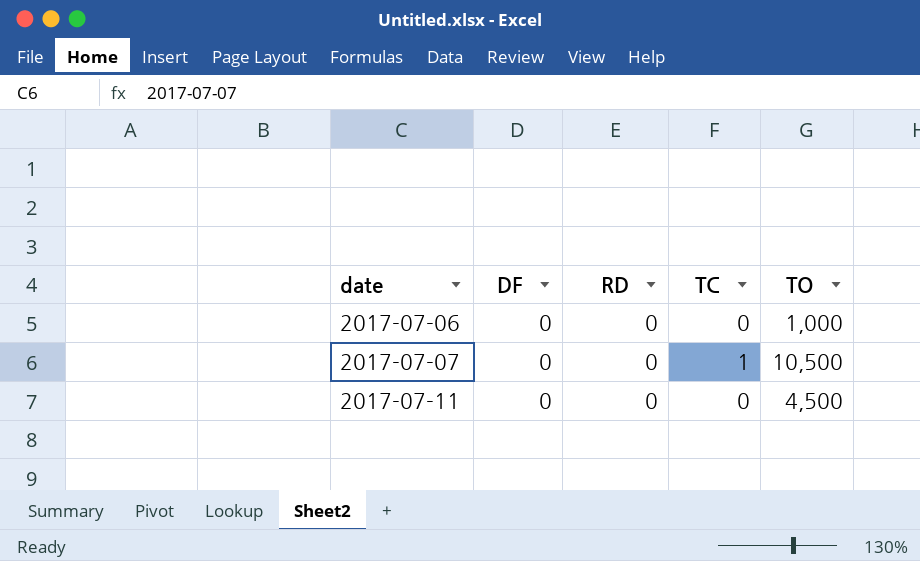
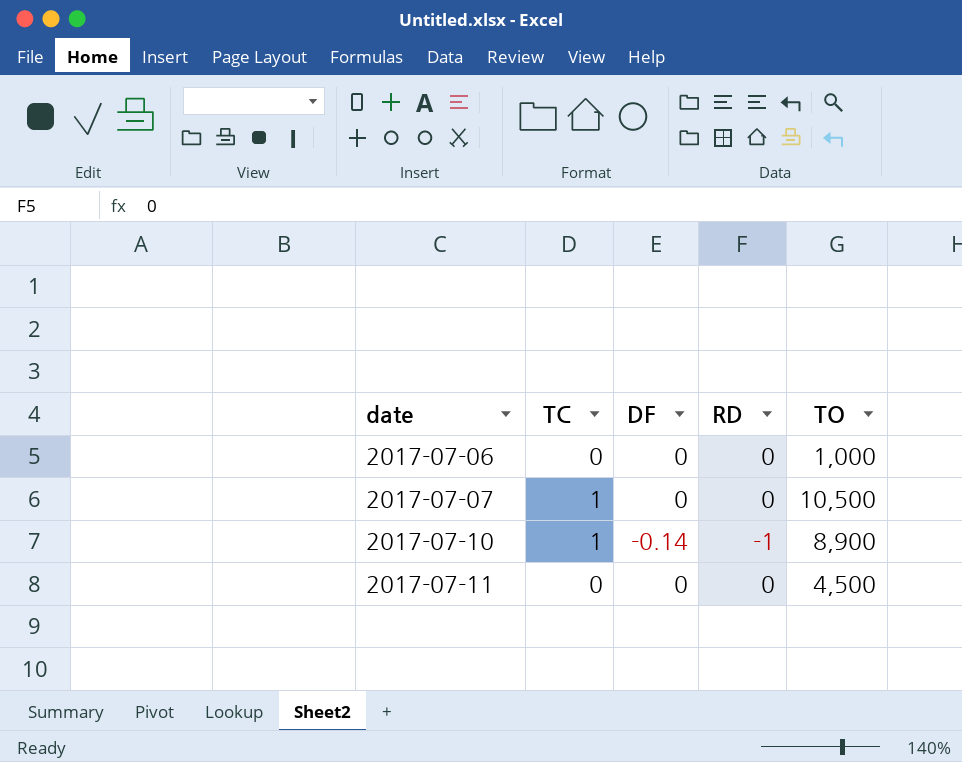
column TC | position: 4 -> 2
row 2017-07-10: none -> 1 | -0.14 | -1 | 8,900

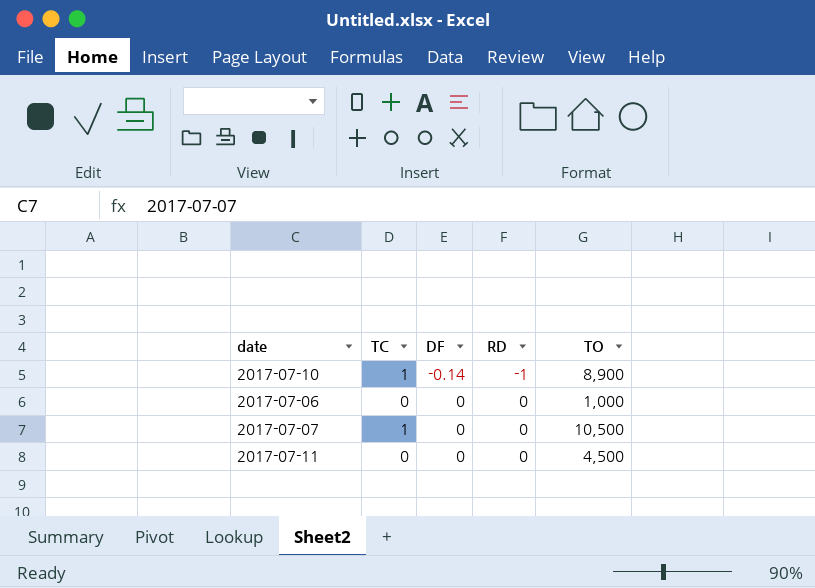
row order: date ascending -> DF ascending

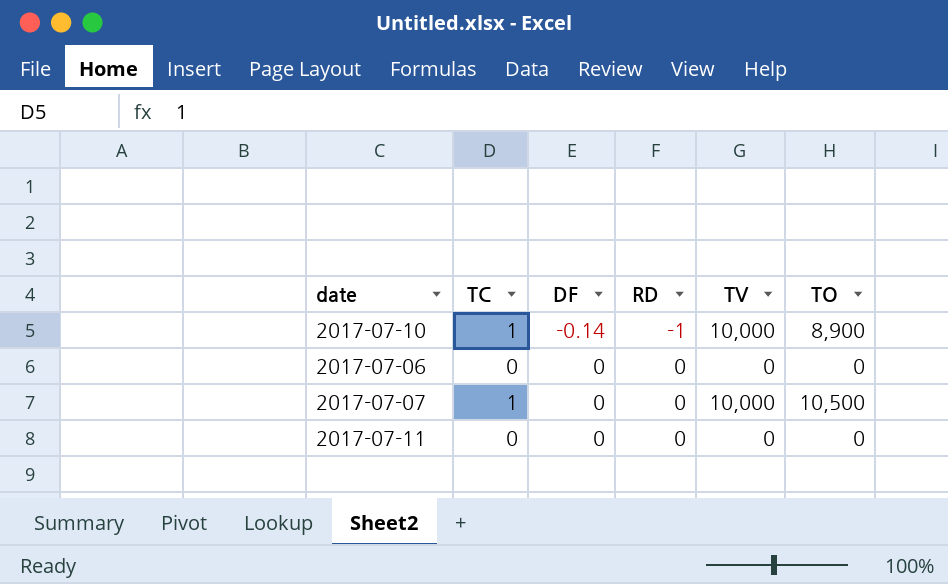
column TV | position: none -> 5
2017-07-06 | TO: 1,000 -> 0
2017-07-11 | TO: 4,500 -> 0

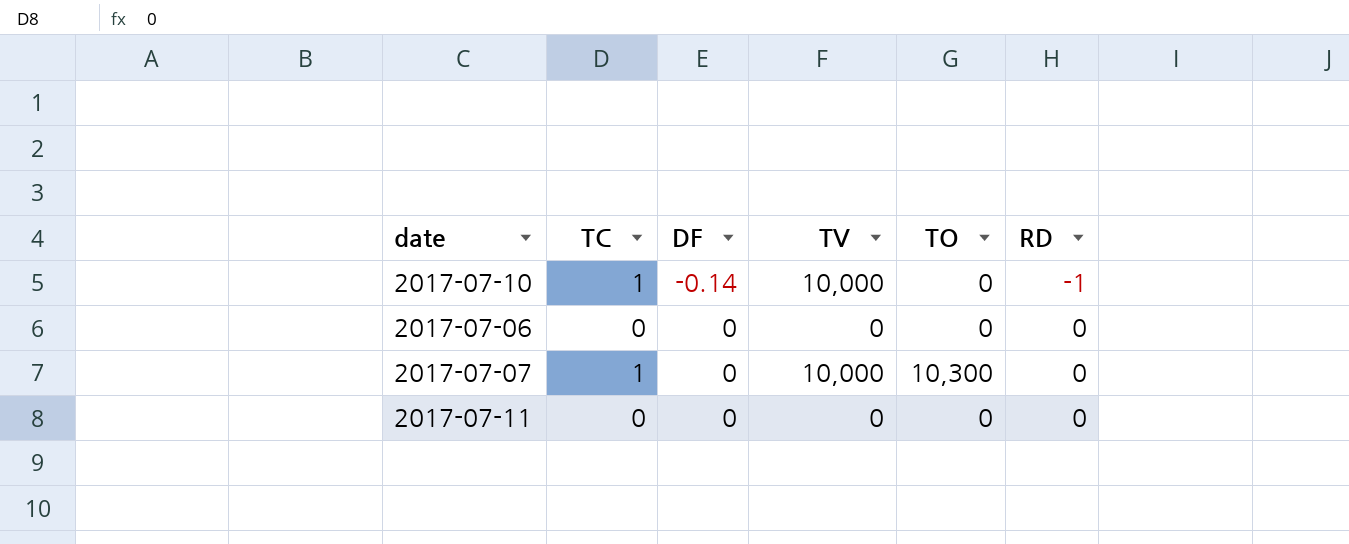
column RD | position: 4 -> 6
2017-07-10 | TO: 8,900 -> 0
2017-07-07 | TO: 10,500 -> 10,300

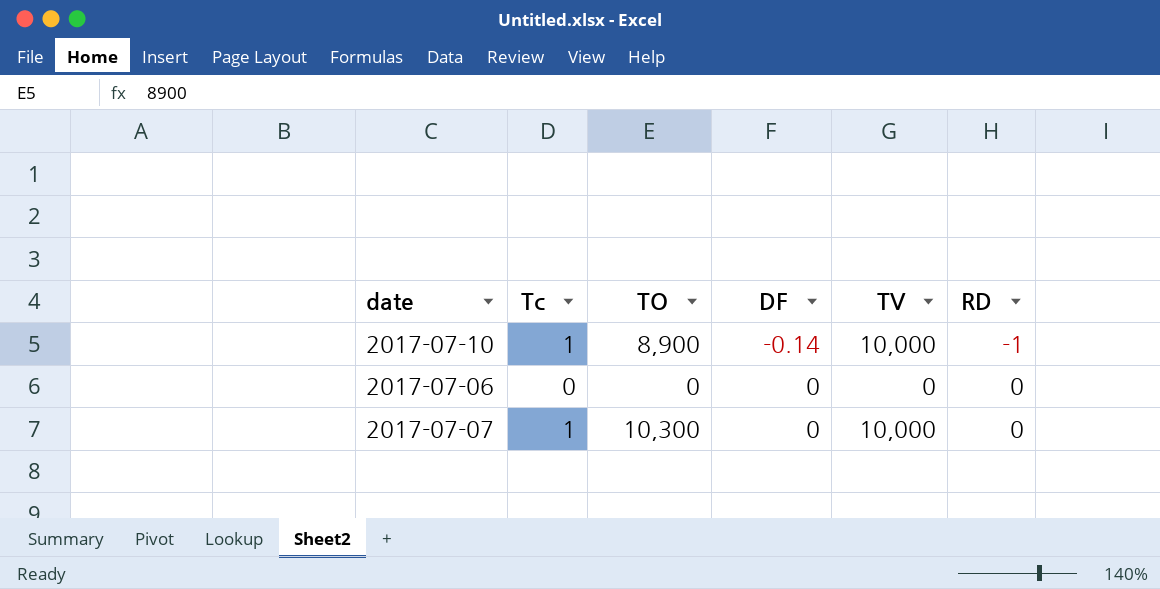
column name: TC -> Tc
column TO | position: 5 -> 3
row 2017-07-11: 0 | 0 | 0 | 0 | 0 -> none
2017-07-10 | TO: 0 -> 8,900

